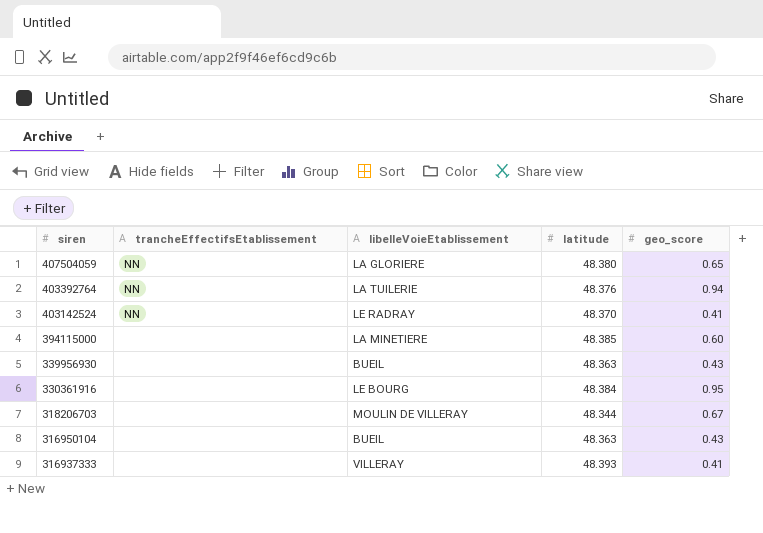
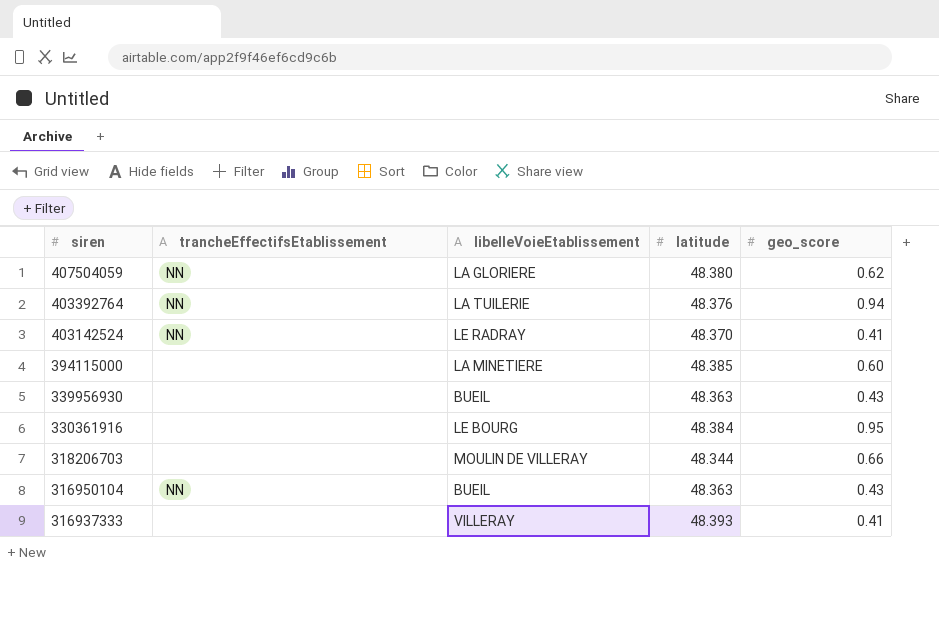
407504059 | geo_score: 0.65 -> 0.62
318206703 | geo_score: 0.67 -> 0.66
316950104 | trancheEffectifsEtablissement: none -> NN

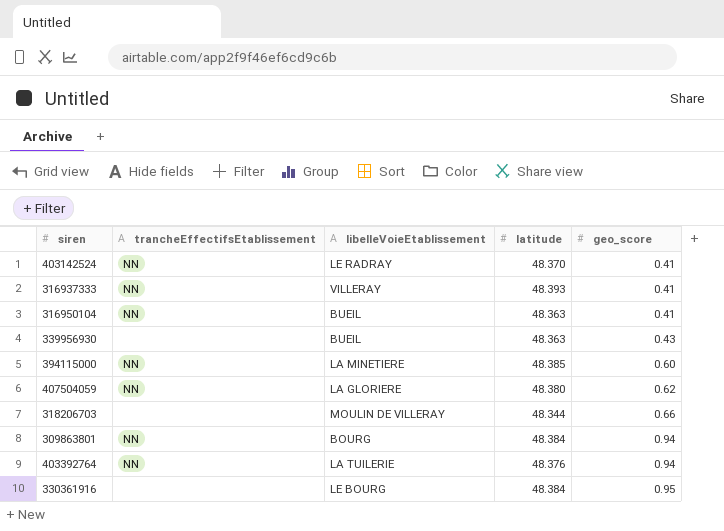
row order: siren descending -> geo_score ascending
316937333 | trancheEffectifsEtablissement: none -> NN
316950104 | geo_score: 0.43 -> 0.41
394115000 | trancheEffectifsEtablissement: none -> NN
row 309863801: none -> NN | BOURG | 48.384 | 0.94

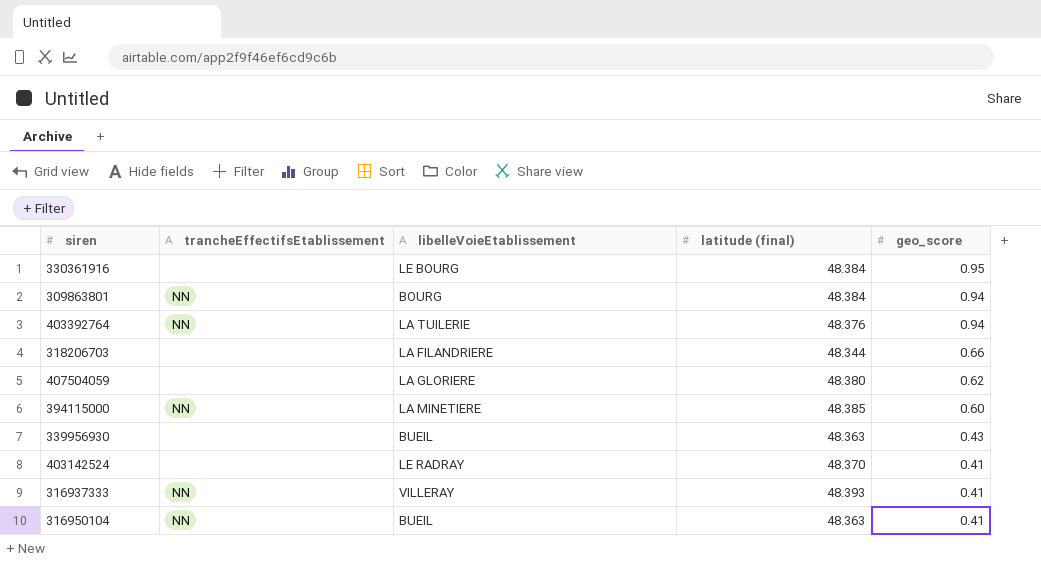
row order: geo_score ascending -> geo_score descending
column name: latitude -> latitude (final)
318206703 | libelleVoieEtablissement: MOULIN DE VILLERAY -> LA FILANDRIERE
407504059 | trancheEffectifsEtablissement: NN -> none
403142524 | trancheEffectifsEtablissement: NN -> none

